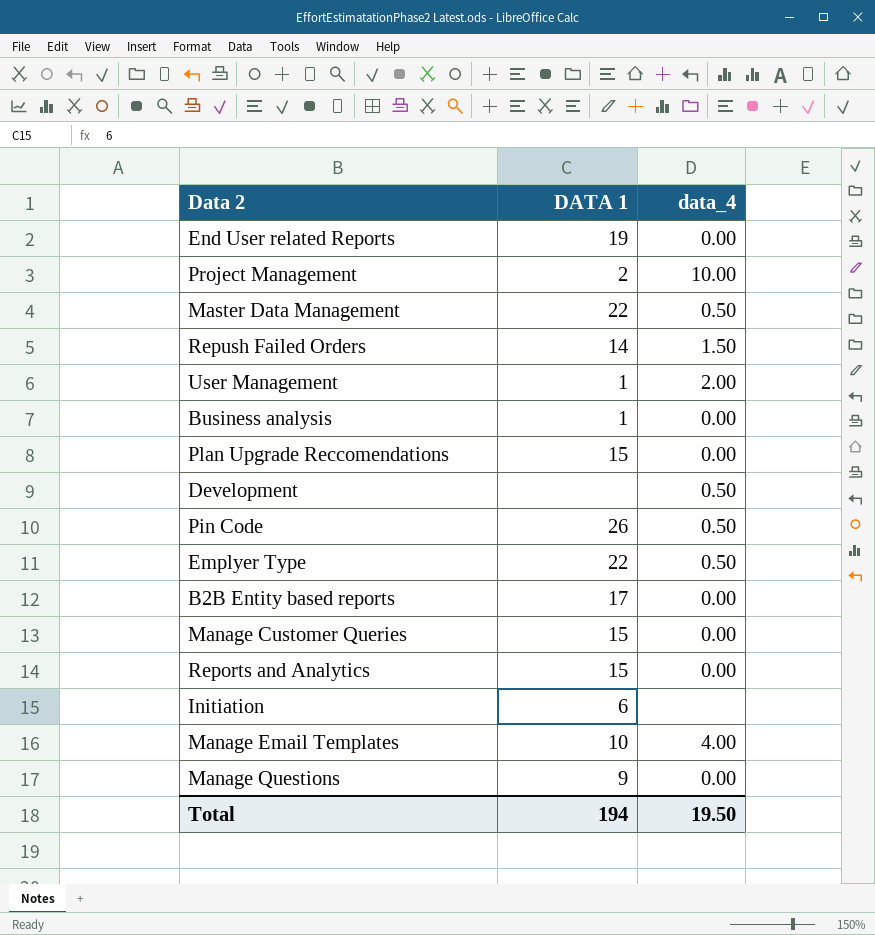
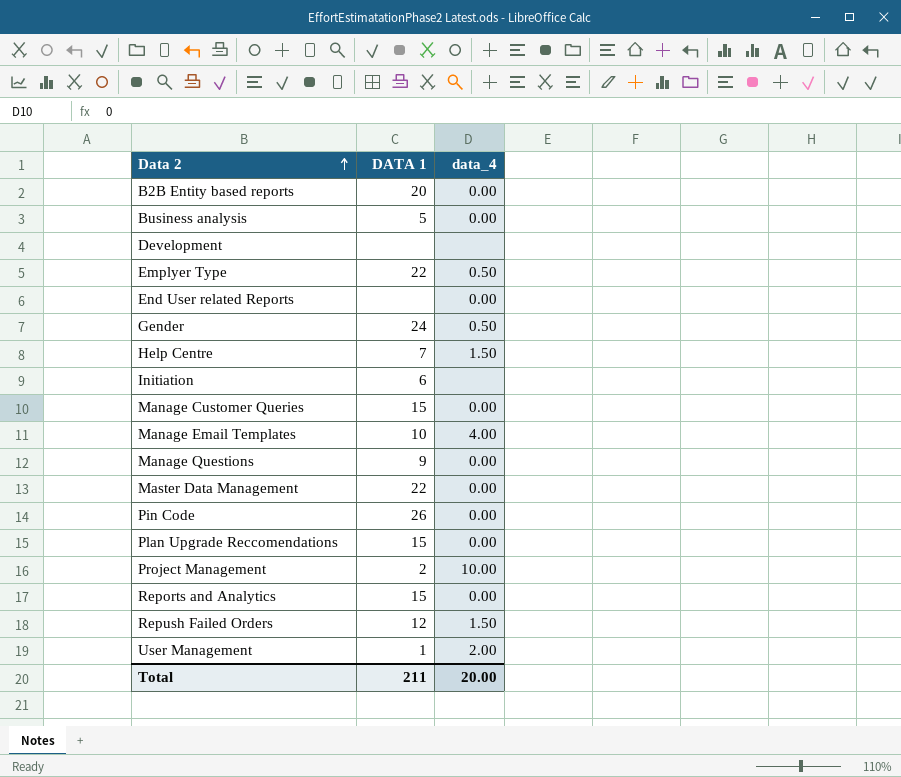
row order: none -> Data 2 ascending
B2B Entity based reports | DATA 1: 17 -> 20
Business analysis | DATA 1: 1 -> 5
Development | data_4: 0.50 -> none
End User related Reports | DATA 1: 19 -> none
row Gender: none -> 24 | 0.50
row Help Centre: none -> 7 | 1.50
Master Data Management | data_4: 0.50 -> 0.00
Pin Code | data_4: 0.50 -> 0.00
Repush Failed Orders | DATA 1: 14 -> 12
Total | DATA 1: 194 -> 211
Total | data_4: 19.50 -> 20.00

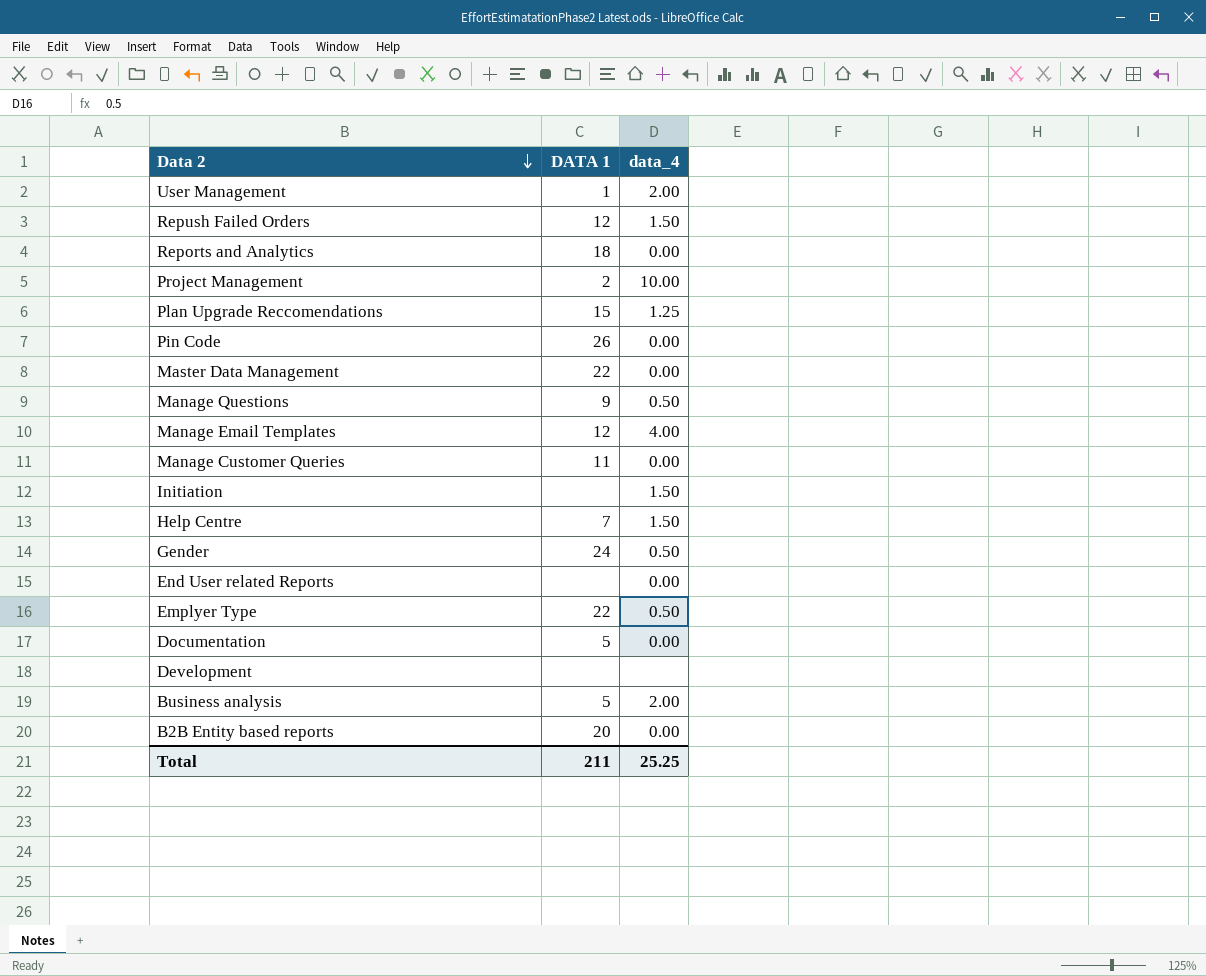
row order: Data 2 ascending -> Data 2 descending
Reports and Analytics | DATA 1: 15 -> 18
Plan Upgrade Reccomendations | data_4: 0.00 -> 1.25
Manage Questions | data_4: 0.00 -> 0.50
Manage Email Templates | DATA 1: 10 -> 12
Manage Customer Queries | DATA 1: 15 -> 11
Initiation | DATA 1: 6 -> none
Initiation | data_4: none -> 1.50
row Documentation: none -> 5 | 0.00
Business analysis | data_4: 0.00 -> 2.00
Total | data_4: 20.00 -> 25.25

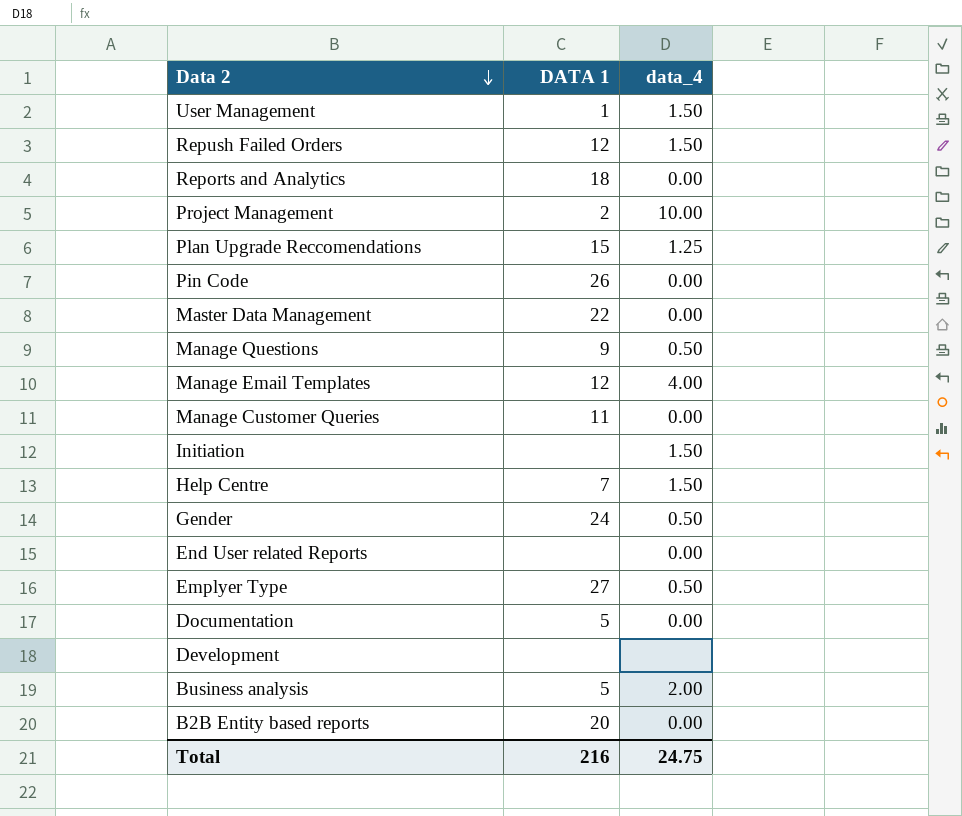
User Management | data_4: 2.00 -> 1.50
Emplyer Type | DATA 1: 22 -> 27
Total | DATA 1: 211 -> 216
Total | data_4: 25.25 -> 24.75

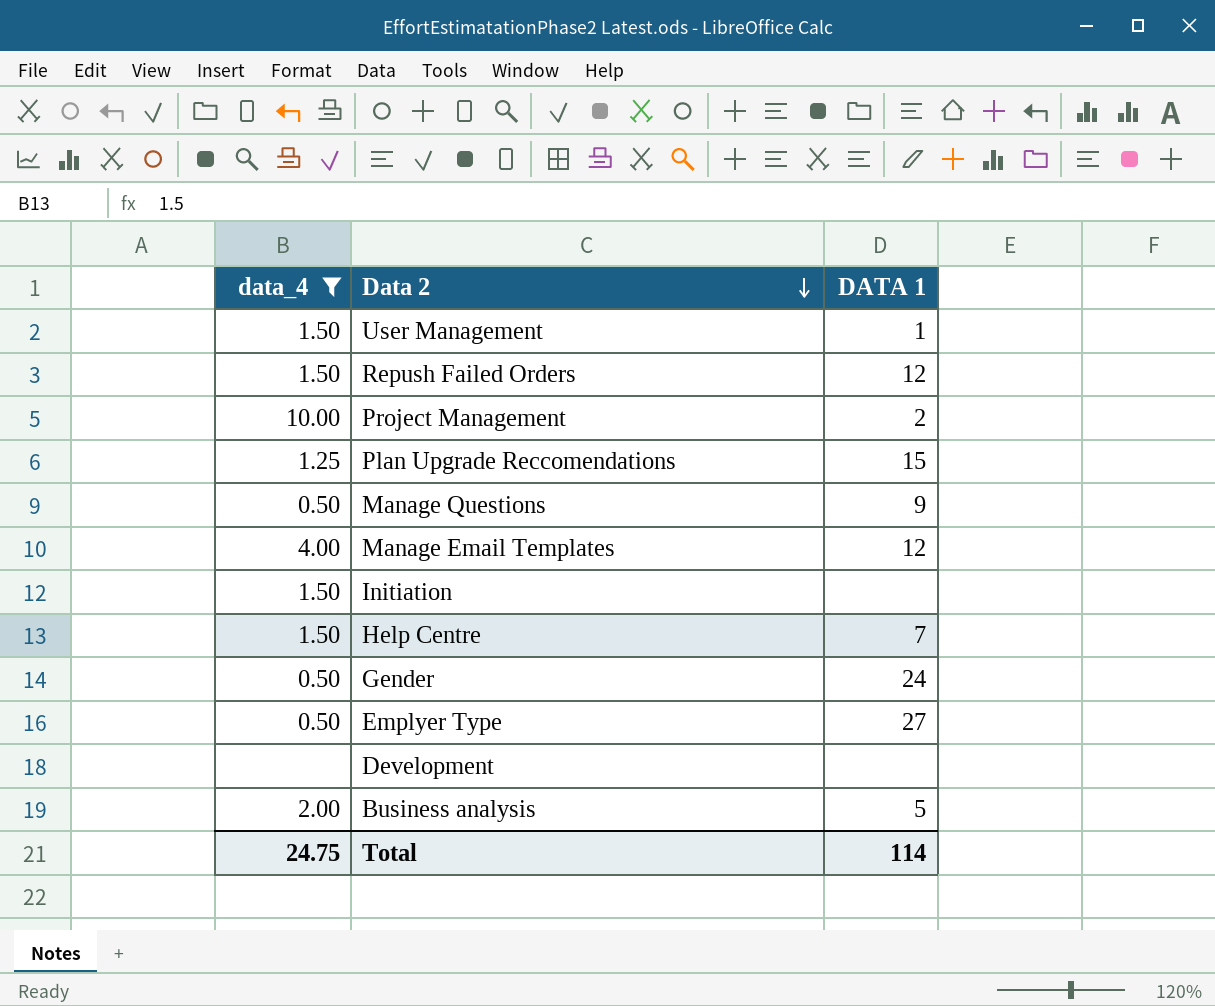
filter: none -> data_4 != 0.00
column data_4 | position: 3 -> 1
Total | DATA 1: 216 -> 114

